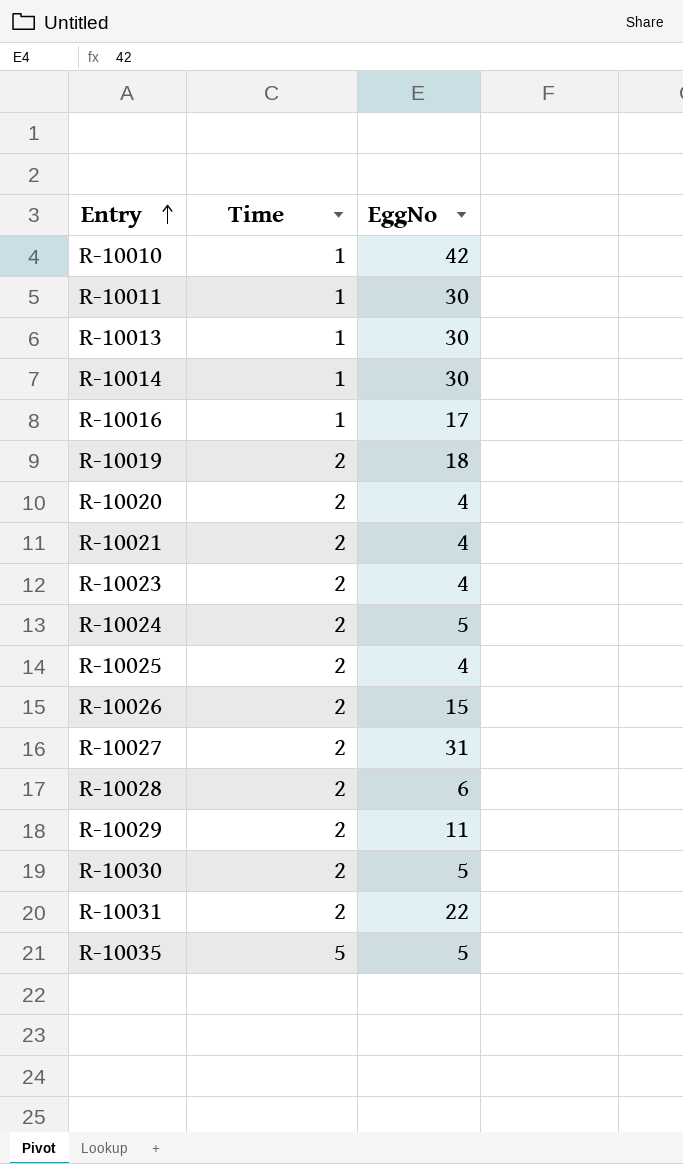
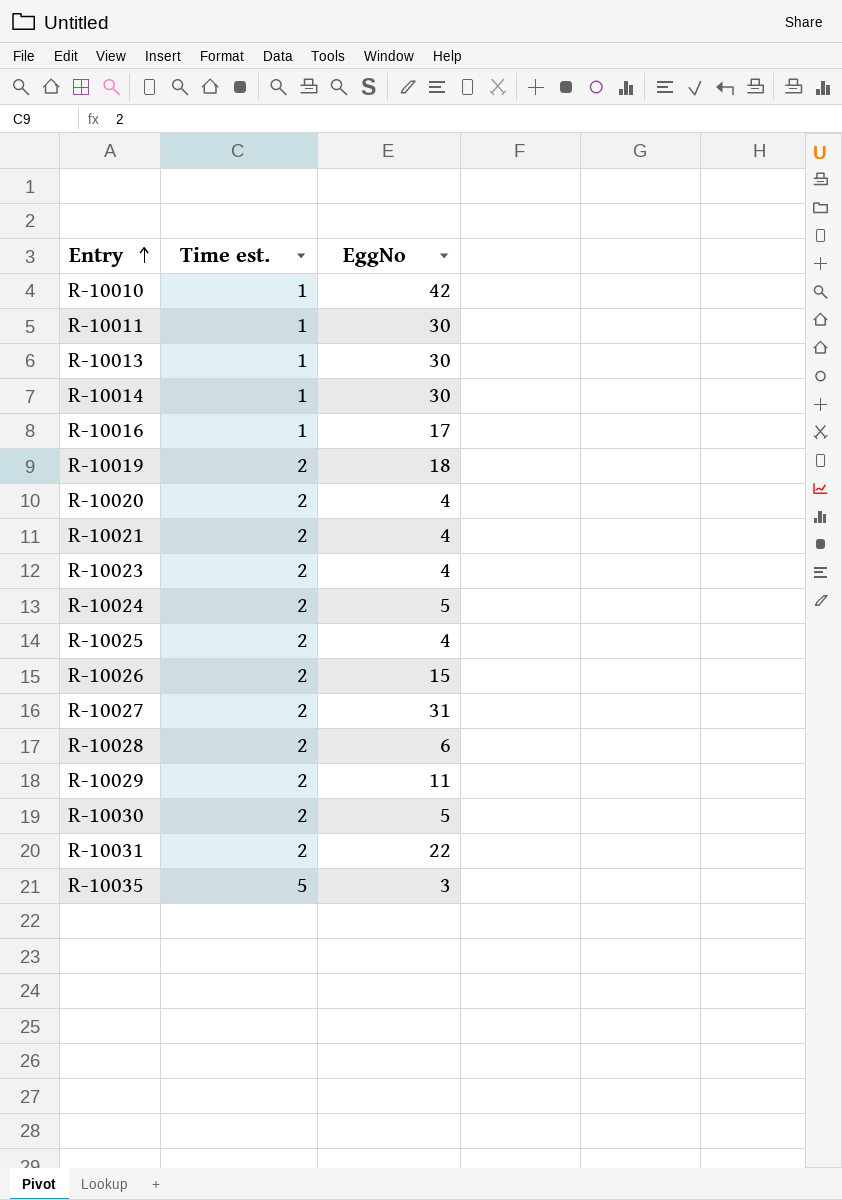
column name: Time -> Time est.
R-10035 | EggNo: 5 -> 3

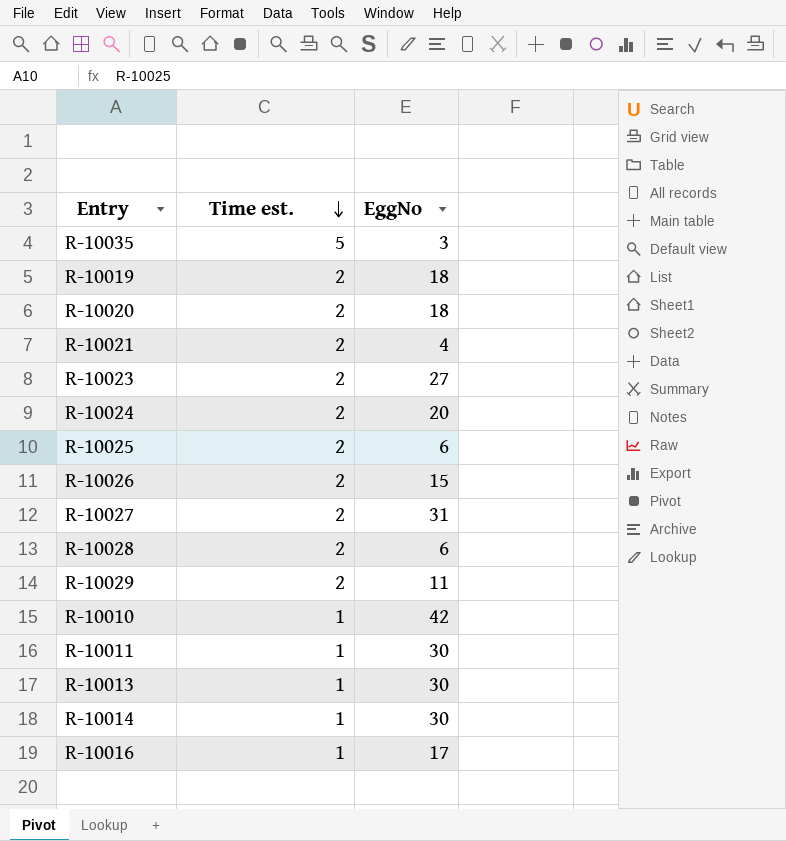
row order: Entry ascending -> Time est. descending
row R-10030: 2 | 5 -> none
row R-10031: 2 | 22 -> none
R-10020 | EggNo: 4 -> 18
R-10023 | EggNo: 4 -> 27
R-10024 | EggNo: 5 -> 20
R-10025 | EggNo: 4 -> 6

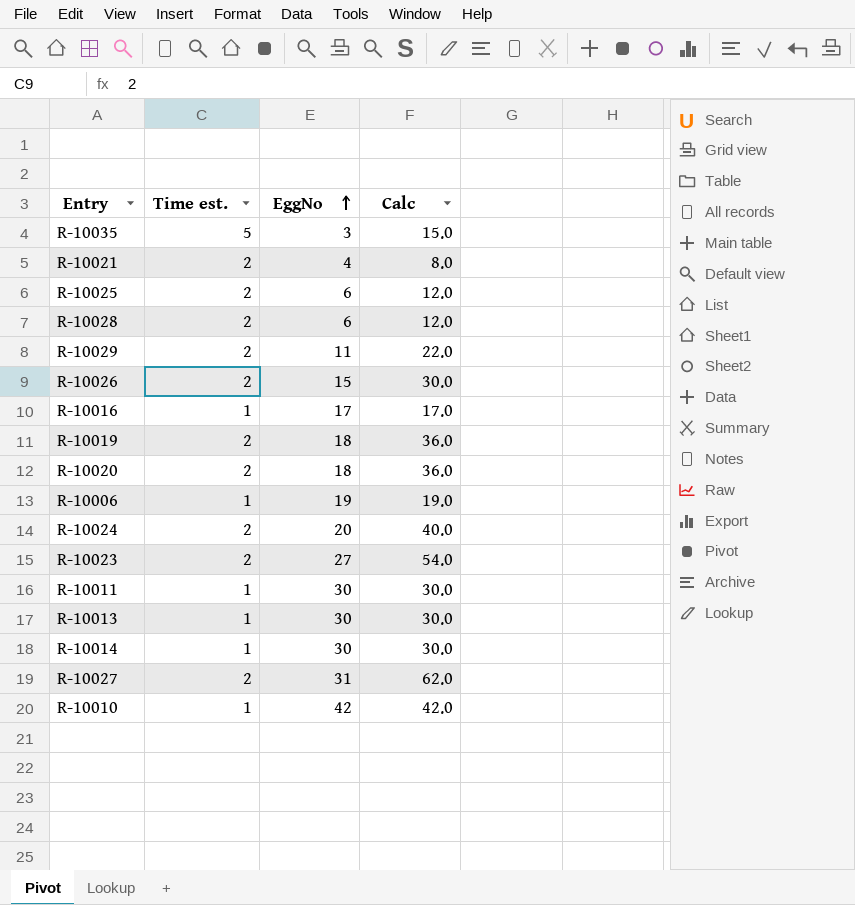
row order: Time est. descending -> EggNo ascending
column Calc | formula: none -> [Time est.] * [EggNo]
row R-10006: none -> 1 | 19 | 19.0

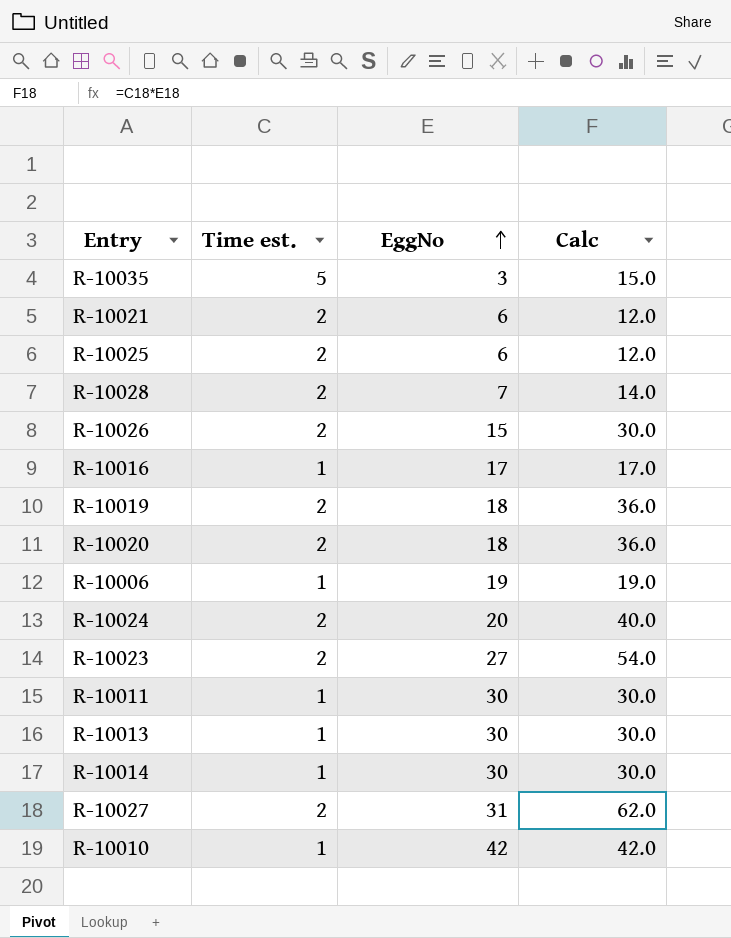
row R-10029: 2 | 11 | 22.0 -> none
R-10021 | EggNo: 4 -> 6
R-10021 | Calc: 8.0 -> 12.0
R-10028 | EggNo: 6 -> 7
R-10028 | Calc: 12.0 -> 14.0

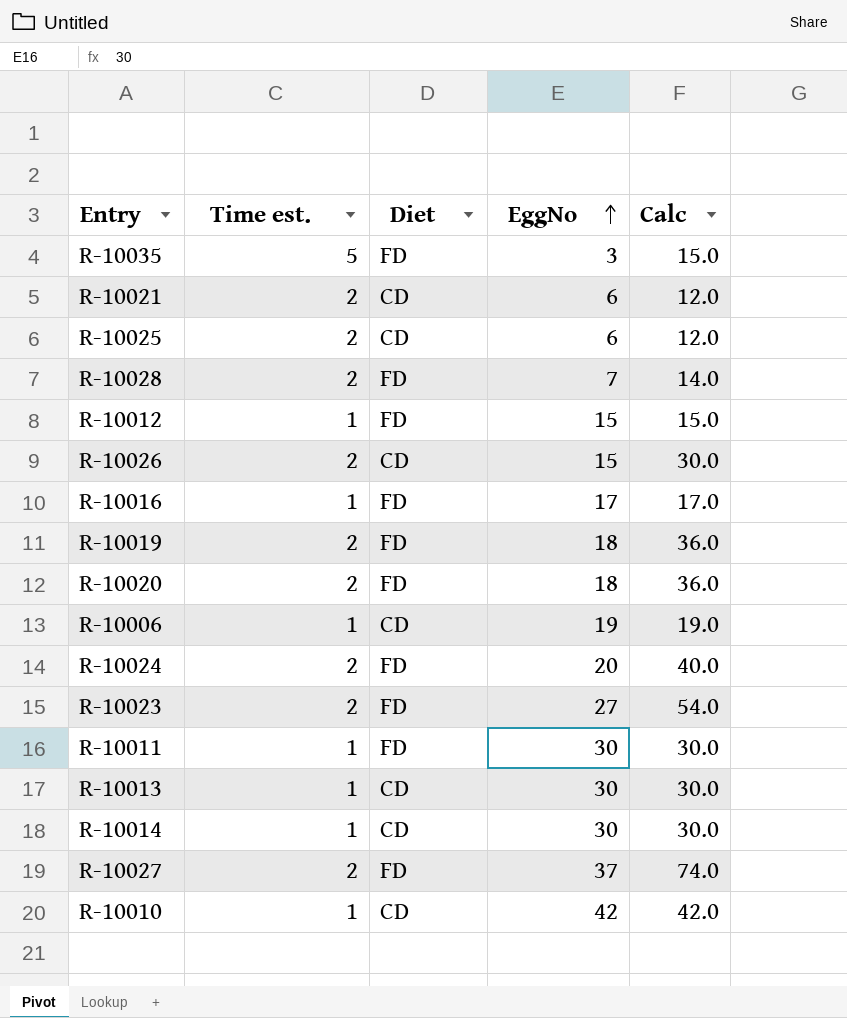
column Diet | position: none -> 3
row R-10012: none -> 1 | FD | 15 | 15.0
R-10027 | EggNo: 31 -> 37
R-10027 | Calc: 62.0 -> 74.0

